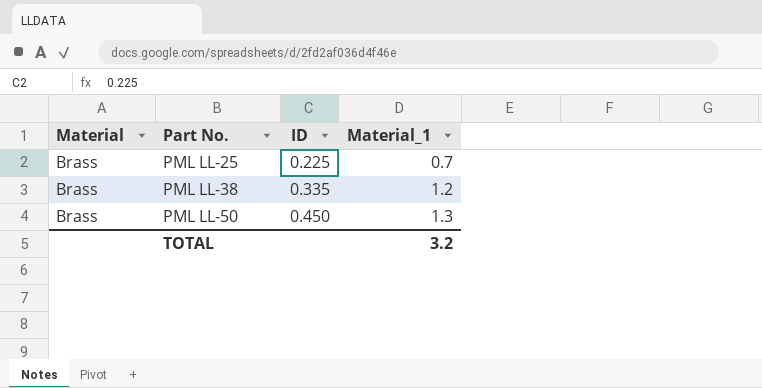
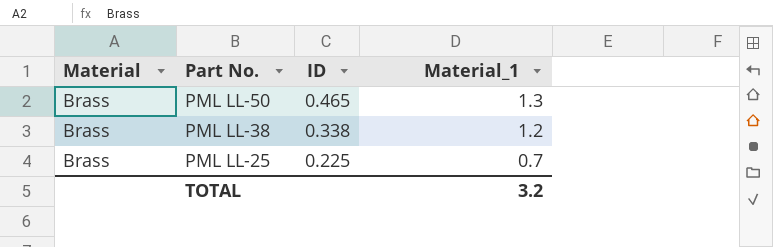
row order: Part No. ascending -> Part No. descending
PML LL-50 | ID: 0.450 -> 0.465
PML LL-38 | ID: 0.335 -> 0.338

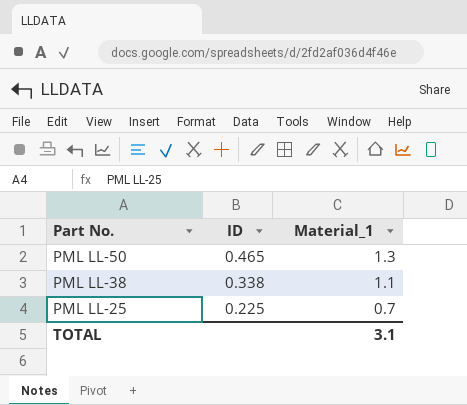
column Material | position: 1 -> none
PML LL-38 | Material_1: 1.2 -> 1.1
TOTAL | Material_1: 3.2 -> 3.1

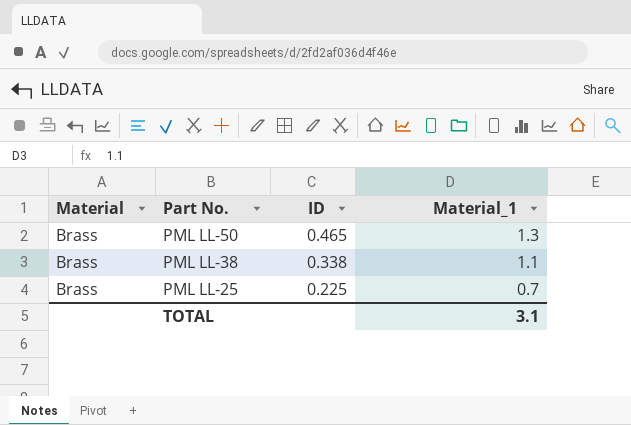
column Material | position: none -> 1

